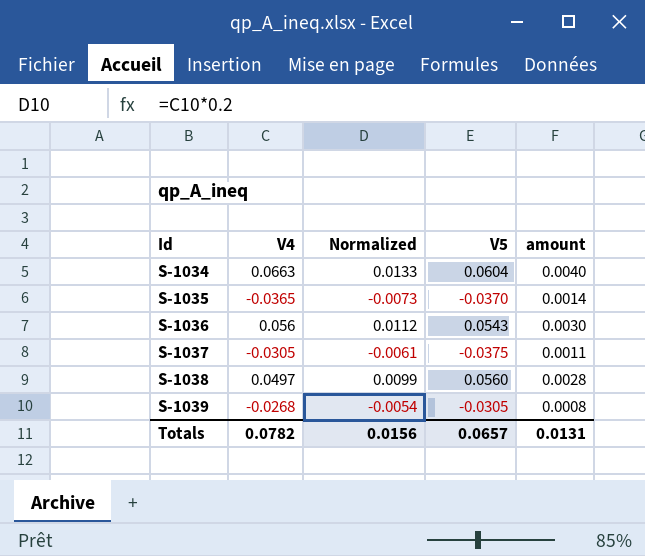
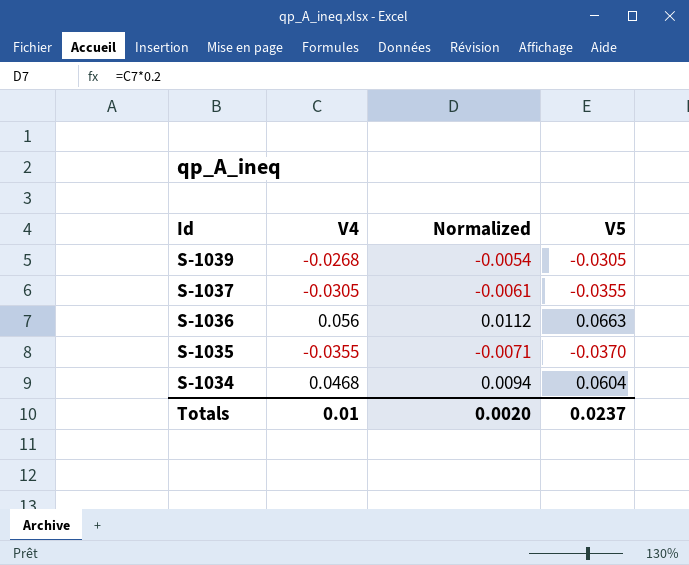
row order: Id ascending -> Id descending
column amount | formula: [V4] * [V5] -> none
row S-1038: 0.0497 | 0.0099 | 0.0560 | 0.0028 -> none
S-1037 | V5: -0.0375 -> -0.0355
S-1036 | V5: 0.0543 -> 0.0663
S-1035 | V4: -0.0365 -> -0.0355
S-1035 | Normalized: -0.0073 -> -0.0071
S-1034 | V4: 0.0663 -> 0.0468
S-1034 | Normalized: 0.0133 -> 0.0094
Totals | V4: 0.0782 -> 0.01
Totals | Normalized: 0.0156 -> 0.0020
Totals | V5: 0.0657 -> 0.0237

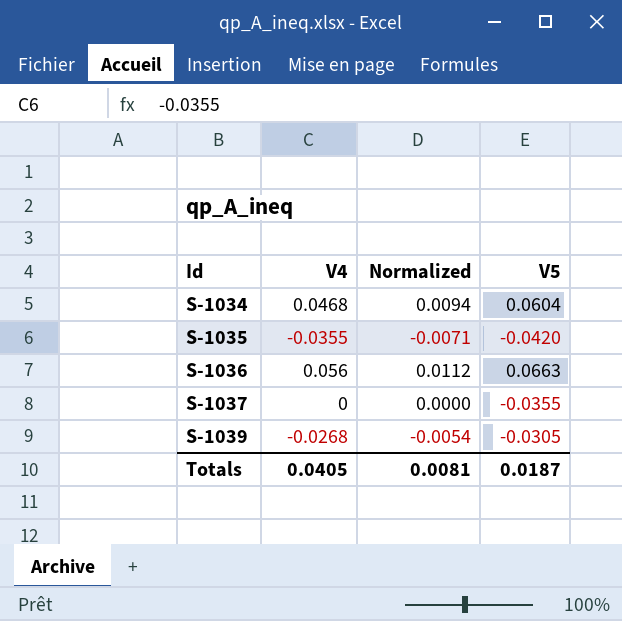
row order: Id descending -> Id ascending
S-1035 | V5: -0.0370 -> -0.0420
S-1037 | V4: -0.0305 -> 0
S-1037 | Normalized: -0.0061 -> 0.0000
Totals | V4: 0.01 -> 0.0405
Totals | Normalized: 0.0020 -> 0.0081
Totals | V5: 0.0237 -> 0.0187

